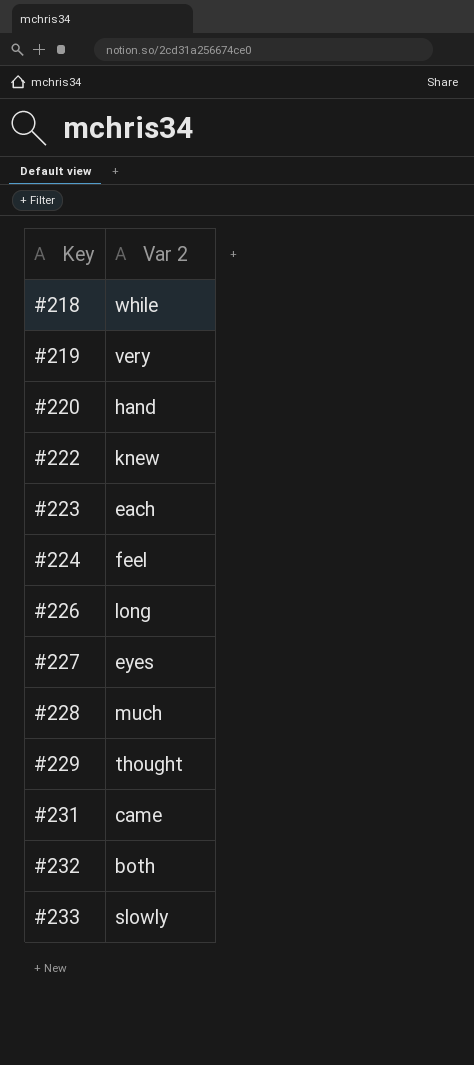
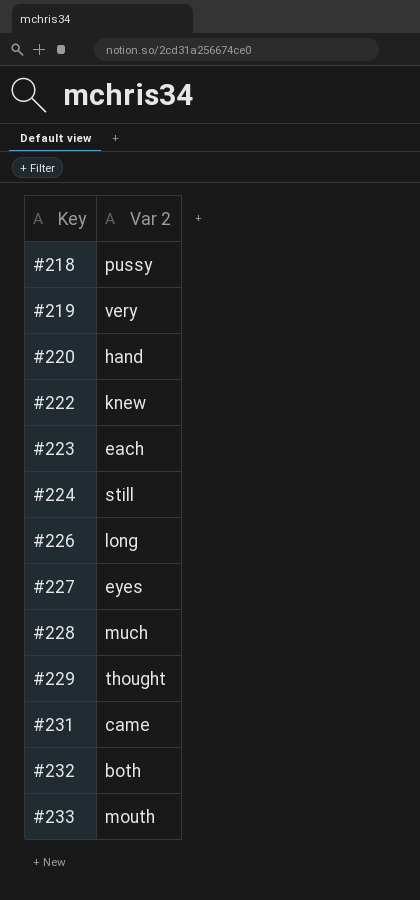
#218 | Var 2: while -> pussy
#224 | Var 2: feel -> still
#233 | Var 2: slowly -> mouth

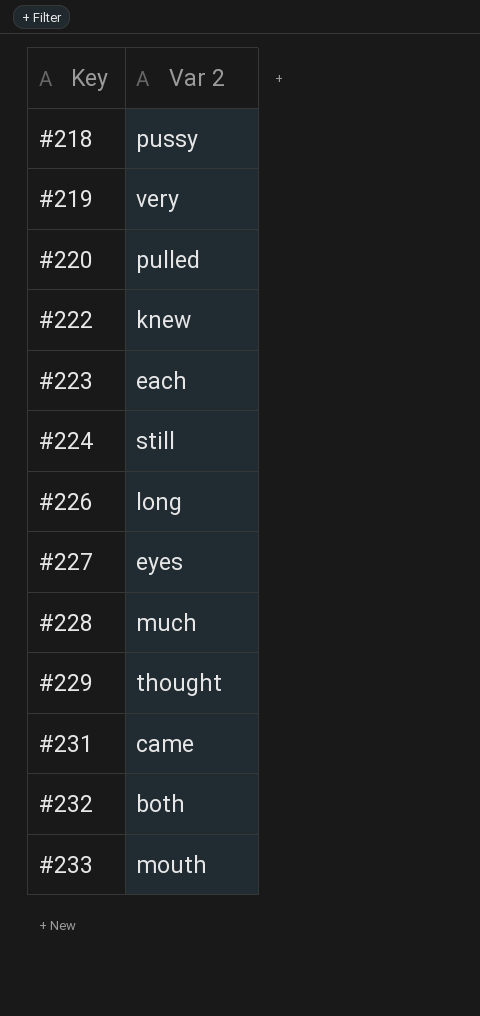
#220 | Var 2: hand -> pulled

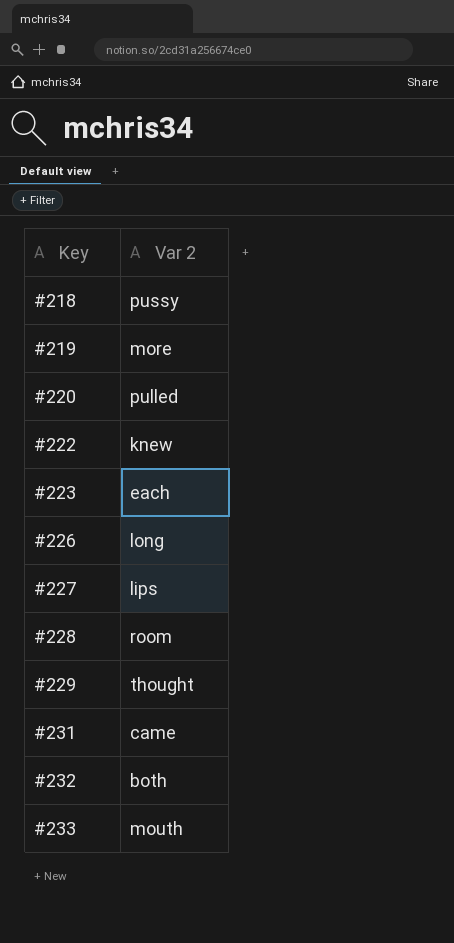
row #224: still -> none
#219 | Var 2: very -> more
#227 | Var 2: eyes -> lips
#228 | Var 2: much -> room

